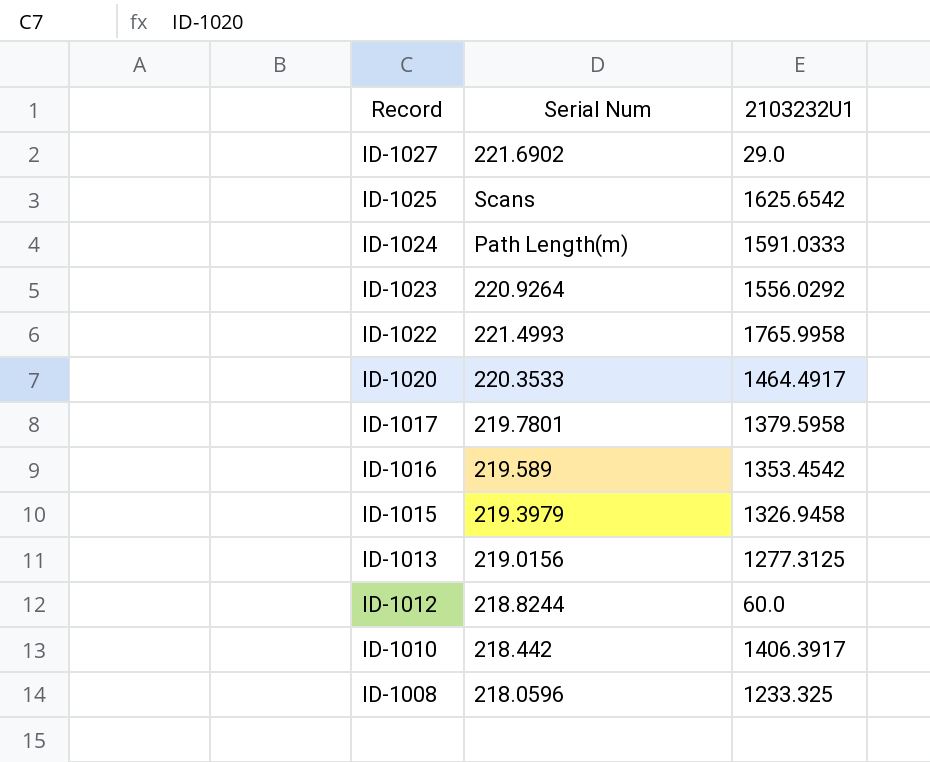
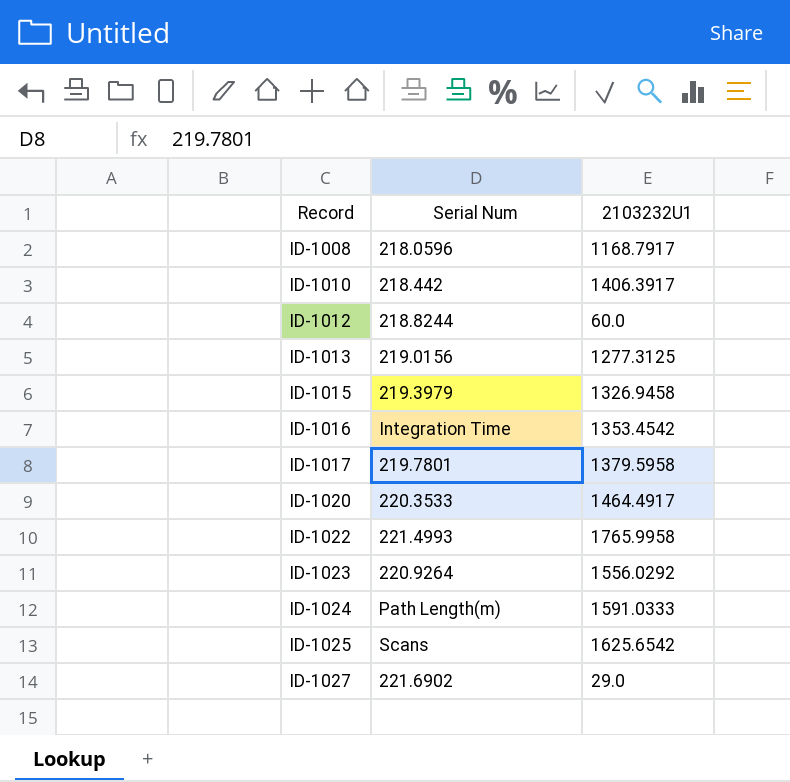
row order: Record descending -> Record ascending
ID-1008 | 2103232U1: 1233.325 -> 1168.7917
ID-1016 | Serial Num: 219.589 -> Integration Time

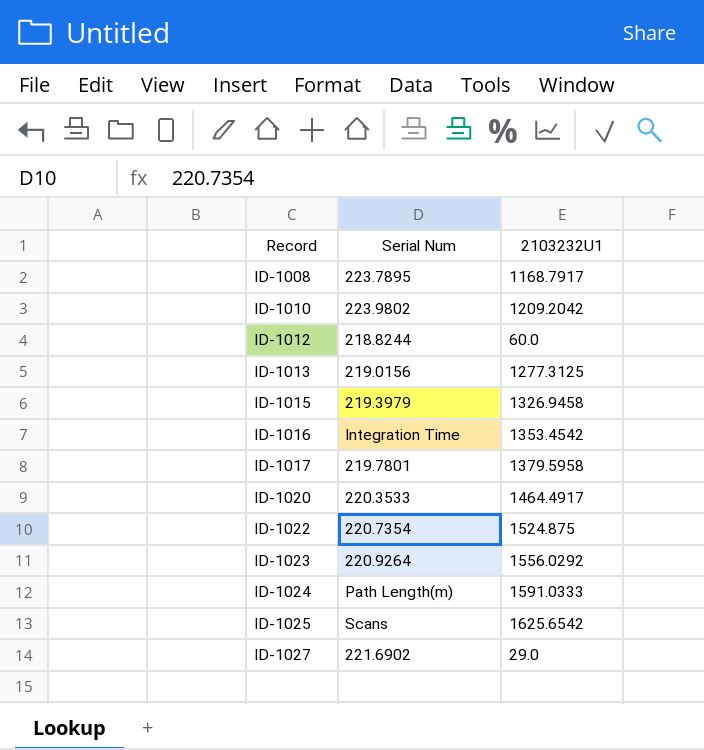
ID-1008 | Serial Num: 218.0596 -> 223.7895
ID-1010 | Serial Num: 218.442 -> 223.9802
ID-1010 | 2103232U1: 1406.3917 -> 1209.2042
ID-1022 | Serial Num: 221.4993 -> 220.7354
ID-1022 | 2103232U1: 1765.9958 -> 1524.875

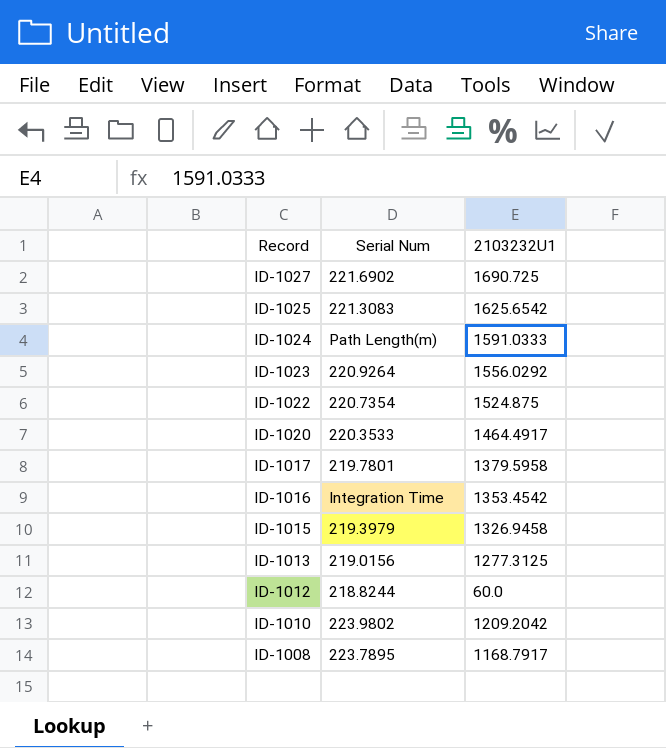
row order: Record ascending -> Record descending
ID-1027 | 2103232U1: 29.0 -> 1690.725
ID-1025 | Serial Num: Scans -> 221.3083

